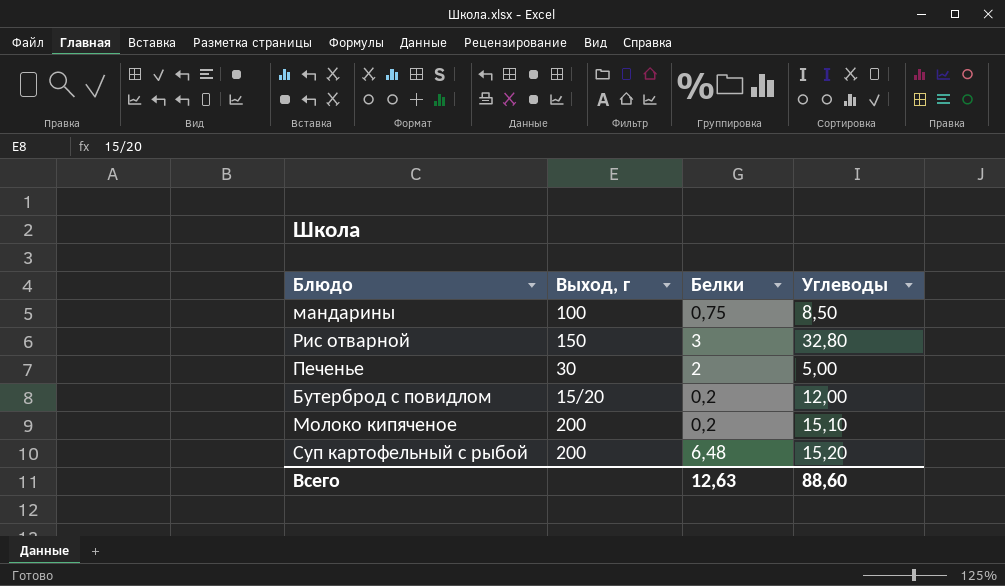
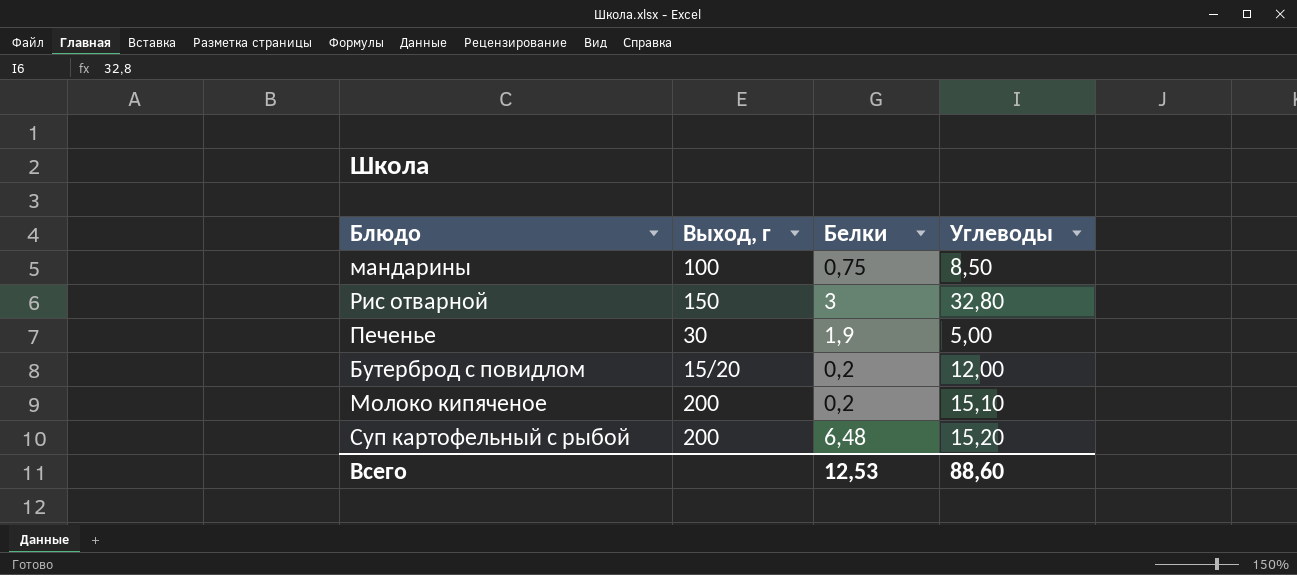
Печенье | Белки: 2 -> 1,9
Всего | Белки: 12,63 -> 12,53

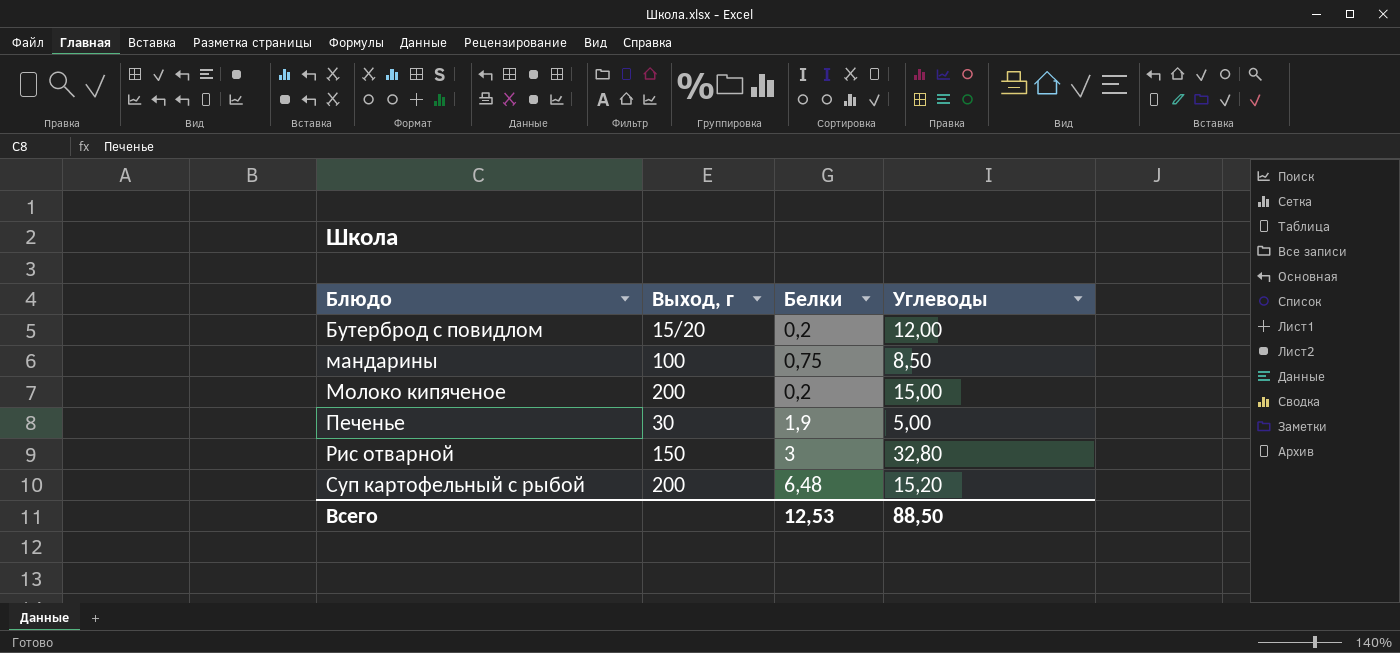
row order: none -> Блюдо ascending
Молоко кипяченое | Углеводы: 15,10 -> 15,00
Всего | Углеводы: 88,60 -> 88,50

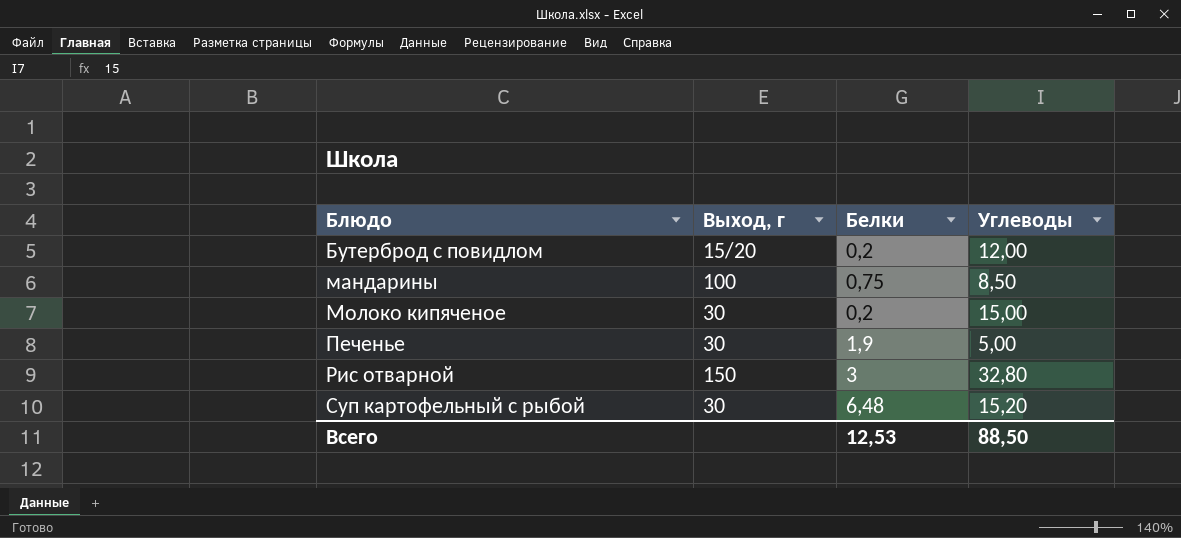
Молоко кипяченое | Выход, г: 200 -> 30
Суп картофельный с рыбой | Выход, г: 200 -> 30

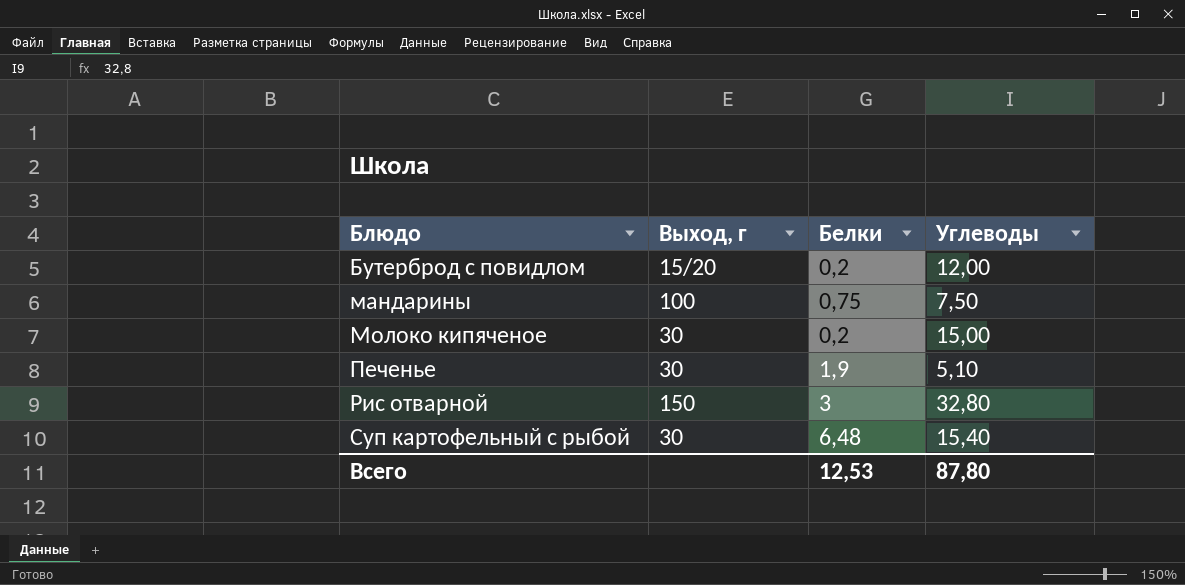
мандарины | Углеводы: 8,50 -> 7,50
Печенье | Углеводы: 5,00 -> 5,10
Суп картофельный с рыбой | Углеводы: 15,20 -> 15,40
Всего | Углеводы: 88,50 -> 87,80

